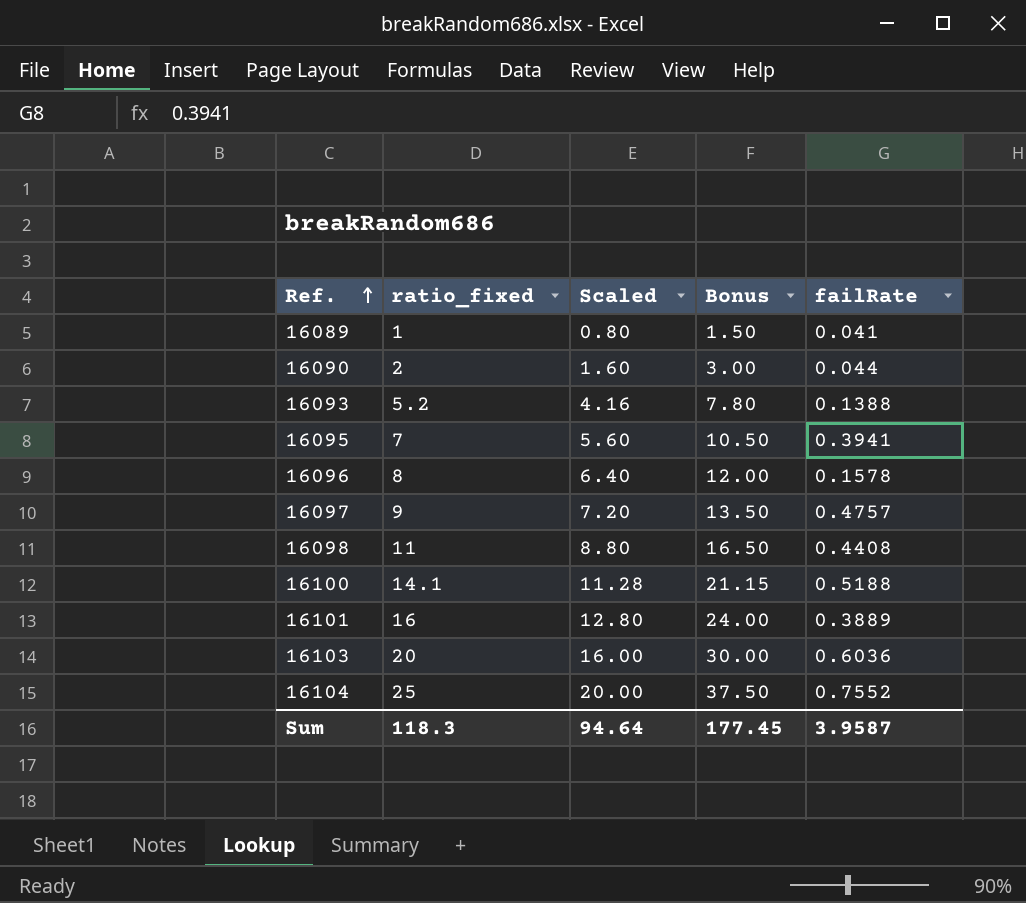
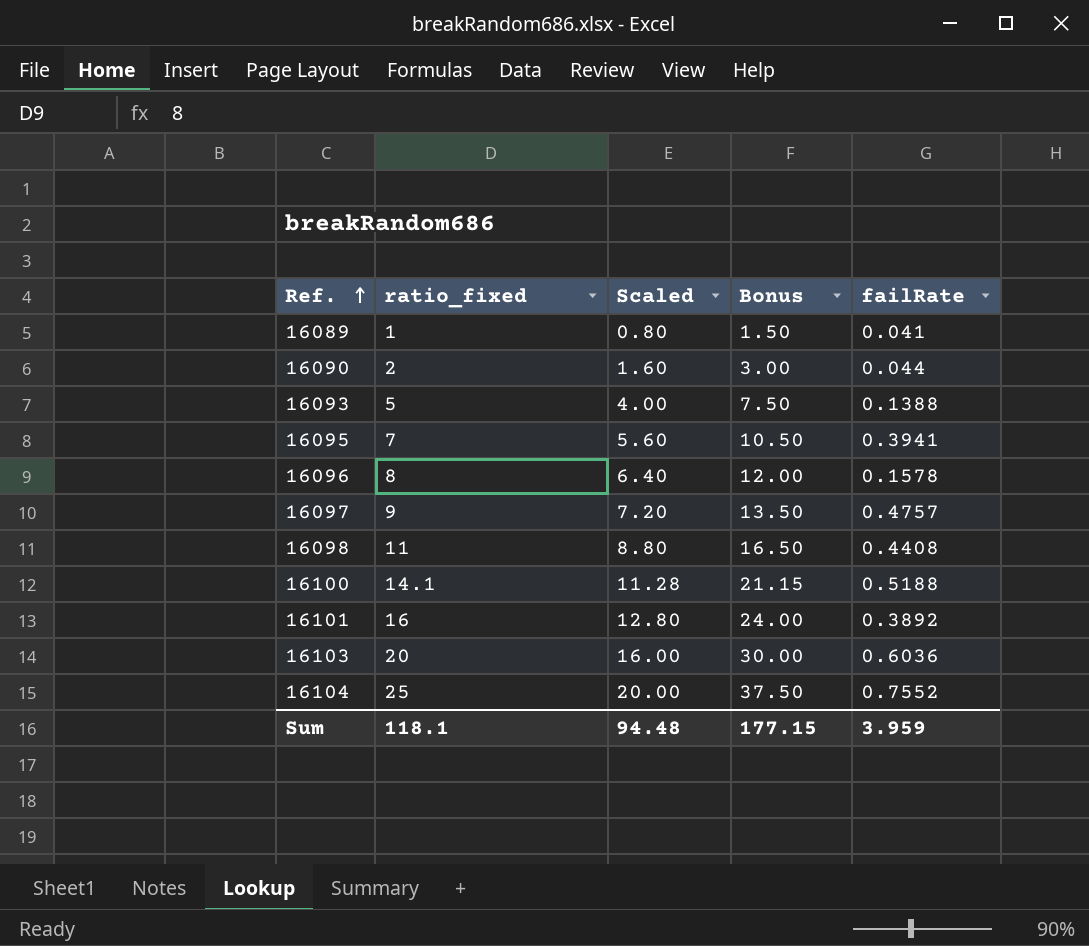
16093 | ratio_fixed: 5.2 -> 5
16093 | Scaled: 4.16 -> 4.00
16093 | Bonus: 7.80 -> 7.50
16101 | failRate: 0.3889 -> 0.3892
Sum | ratio_fixed: 118.3 -> 118.1
Sum | Scaled: 94.64 -> 94.48
Sum | Bonus: 177.45 -> 177.15
Sum | failRate: 3.9587 -> 3.959

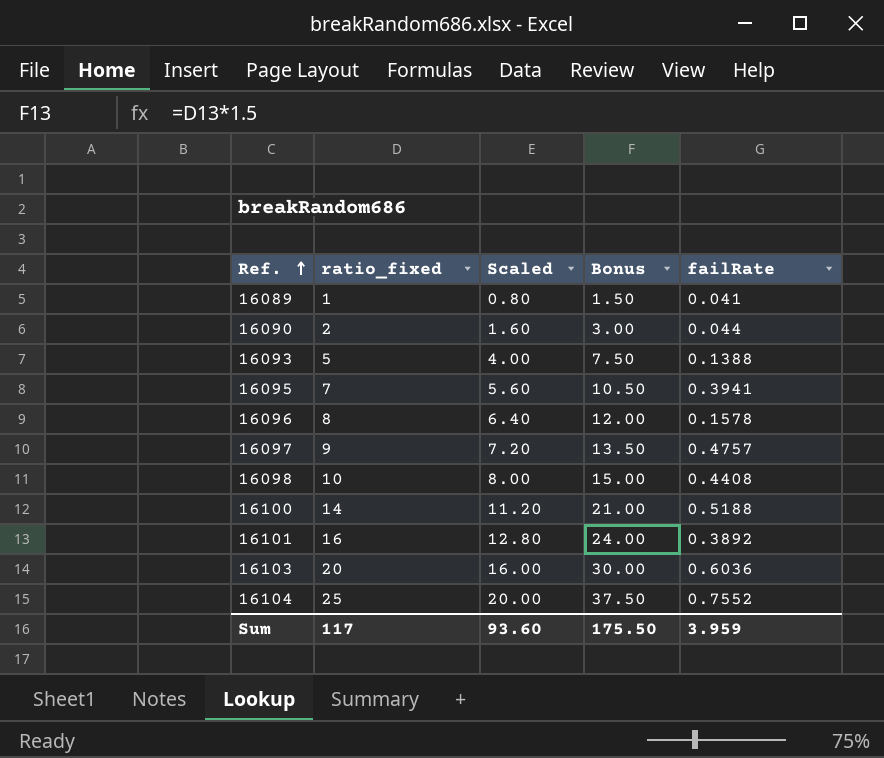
16098 | ratio_fixed: 11 -> 10
16098 | Scaled: 8.80 -> 8.00
16098 | Bonus: 16.50 -> 15.00
16100 | ratio_fixed: 14.1 -> 14
16100 | Scaled: 11.28 -> 11.20
16100 | Bonus: 21.15 -> 21.00
Sum | ratio_fixed: 118.1 -> 117
Sum | Scaled: 94.48 -> 93.60
Sum | Bonus: 177.15 -> 175.50

